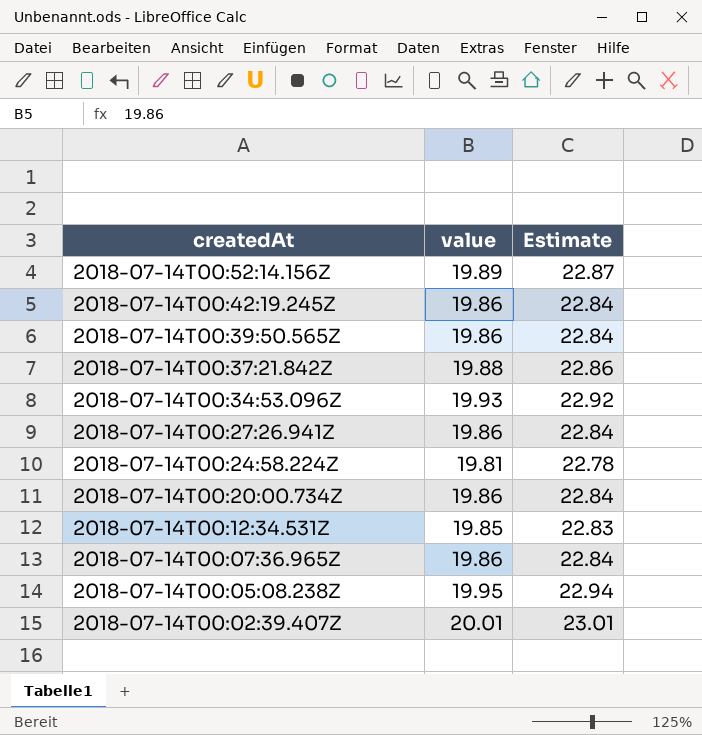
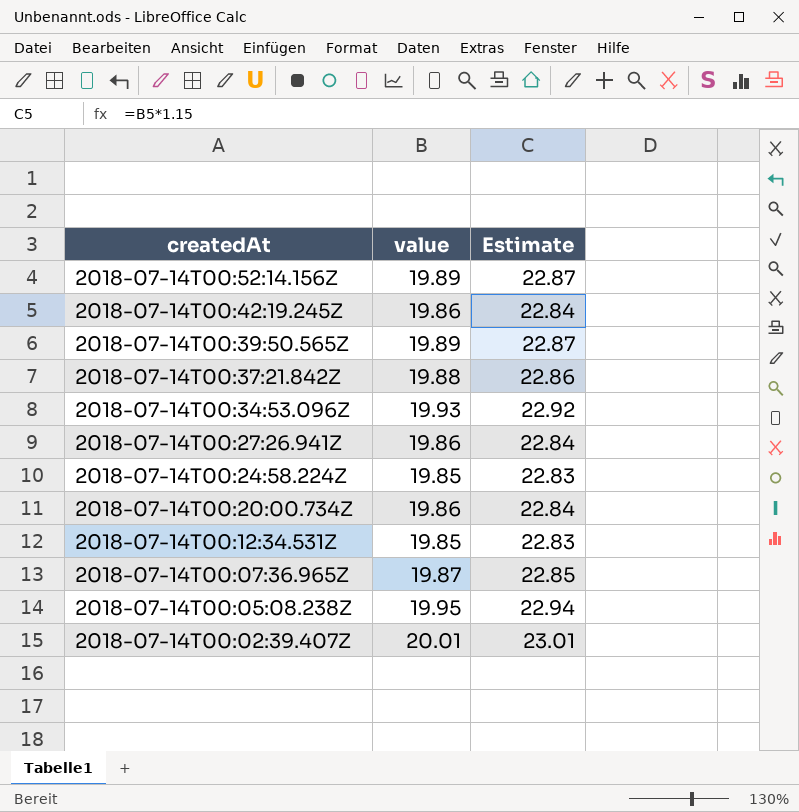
2018-07-14T00:39:50.565Z | value: 19.86 -> 19.89
2018-07-14T00:39:50.565Z | Estimate: 22.84 -> 22.87
2018-07-14T00:24:58.224Z | value: 19.81 -> 19.85
2018-07-14T00:24:58.224Z | Estimate: 22.78 -> 22.83
2018-07-14T00:07:36.965Z | value: 19.86 -> 19.87
2018-07-14T00:07:36.965Z | Estimate: 22.84 -> 22.85

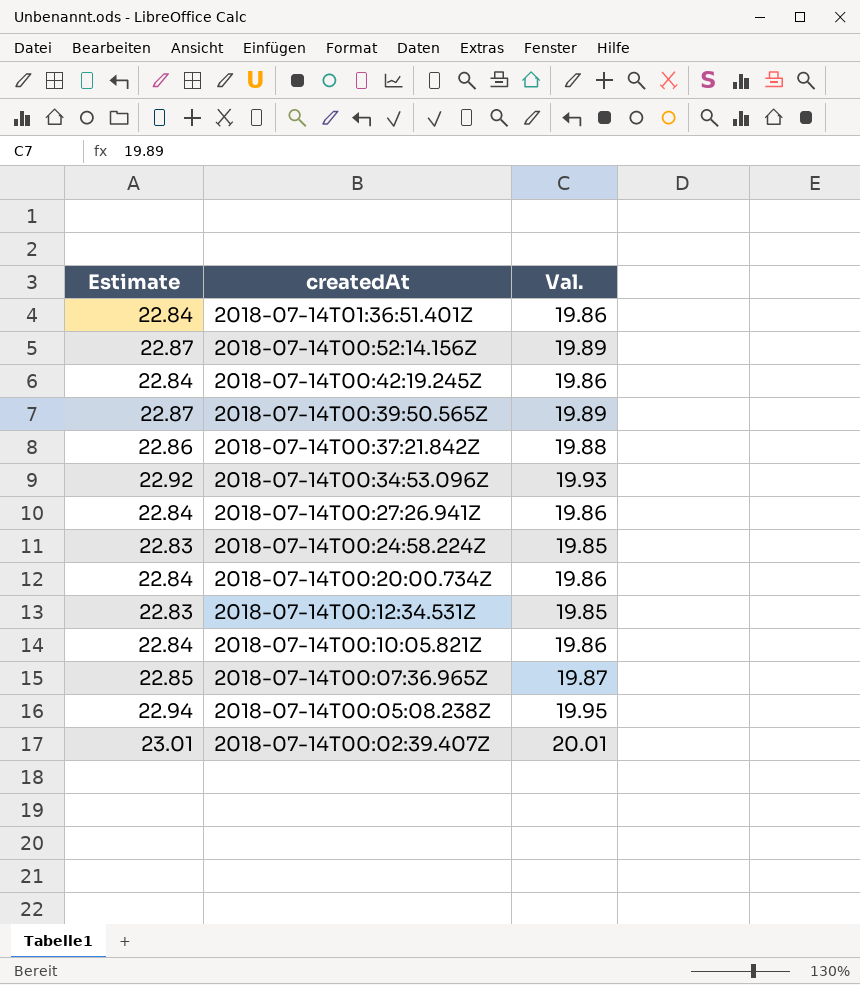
column Estimate | position: 3 -> 1
column name: value -> Val.
row 2018-07-14T01:36:51.401Z: none -> 22.84 | 19.86
row 2018-07-14T00:10:05.821Z: none -> 22.84 | 19.86

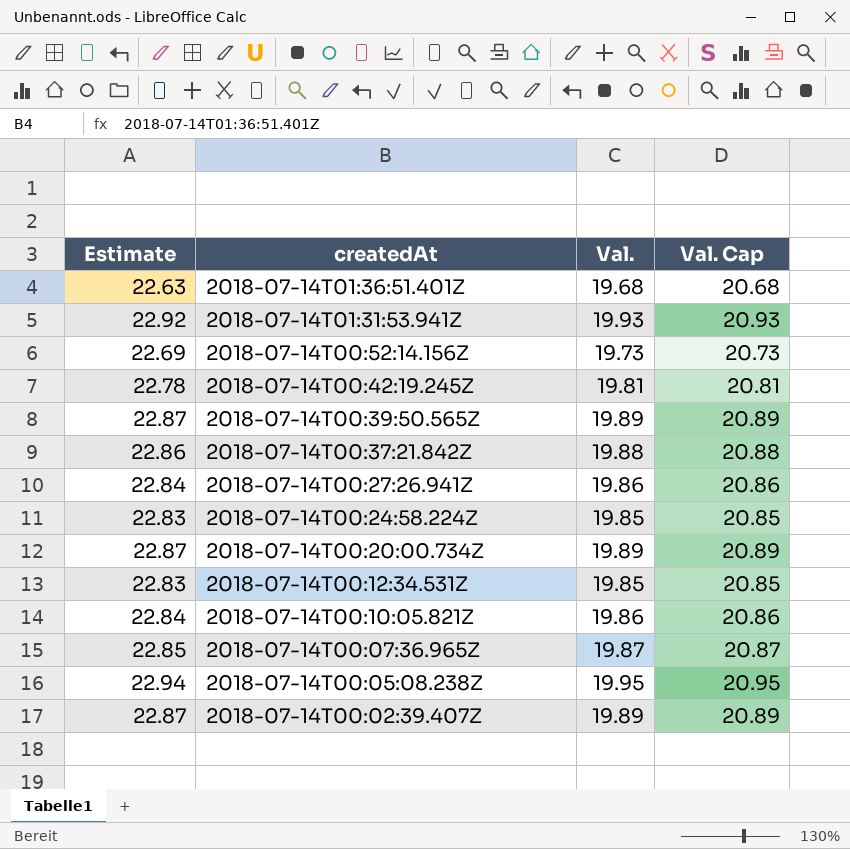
column Val. Cap | formula: none -> [Val.] + 1
row 2018-07-14T00:34:53.096Z: 22.92 | 19.93 -> none
2018-07-14T01:36:51.401Z | Estimate: 22.84 -> 22.63
2018-07-14T01:36:51.401Z | Val.: 19.86 -> 19.68
row 2018-07-14T01:31:53.941Z: none -> 22.92 | 19.93 | 20.93
2018-07-14T00:52:14.156Z | Estimate: 22.87 -> 22.69
2018-07-14T00:52:14.156Z | Val.: 19.89 -> 19.73
2018-07-14T00:42:19.245Z | Estimate: 22.84 -> 22.78
2018-07-14T00:42:19.245Z | Val.: 19.86 -> 19.81
2018-07-14T00:20:00.734Z | Estimate: 22.84 -> 22.87
2018-07-14T00:20:00.734Z | Val.: 19.86 -> 19.89
2018-07-14T00:02:39.407Z | Estimate: 23.01 -> 22.87
2018-07-14T00:02:39.407Z | Val.: 20.01 -> 19.89

